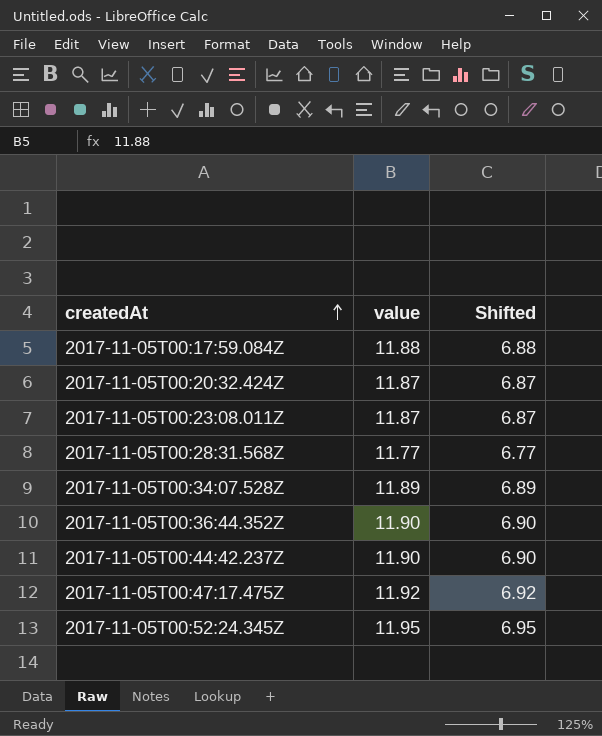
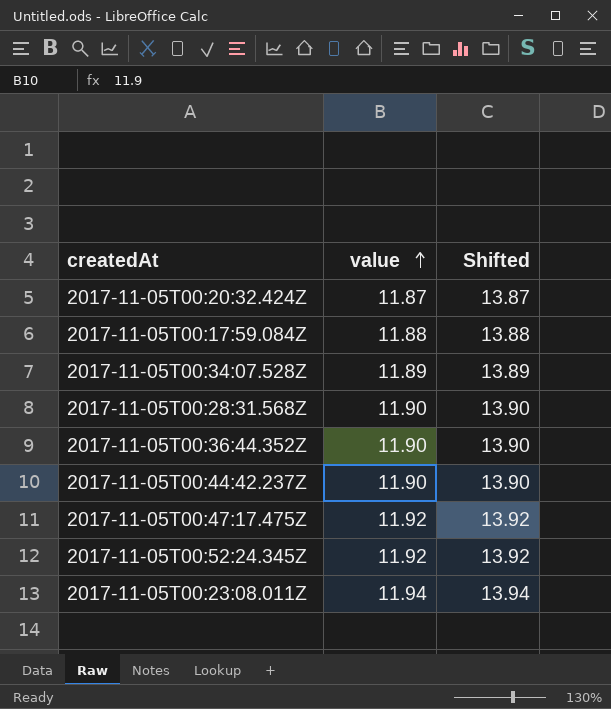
row order: createdAt ascending -> value ascending
column Shifted | formula: [value] - 5 -> [value] + 2
2017-11-05T00:28:31.568Z | value: 11.77 -> 11.90
2017-11-05T00:52:24.345Z | value: 11.95 -> 11.92
2017-11-05T00:23:08.011Z | value: 11.87 -> 11.94

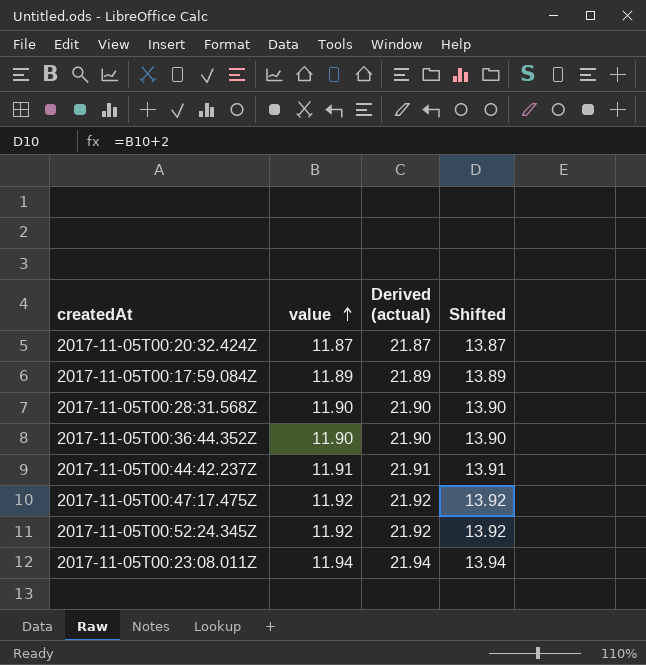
column Derived (actual) | formula: none -> [value] + 10
row 2017-11-05T00:34:07.528Z: 11.89 | 13.89 -> none
2017-11-05T00:17:59.084Z | value: 11.88 -> 11.89
2017-11-05T00:17:59.084Z | Shifted: 13.88 -> 13.89
2017-11-05T00:44:42.237Z | value: 11.90 -> 11.91
2017-11-05T00:44:42.237Z | Shifted: 13.90 -> 13.91

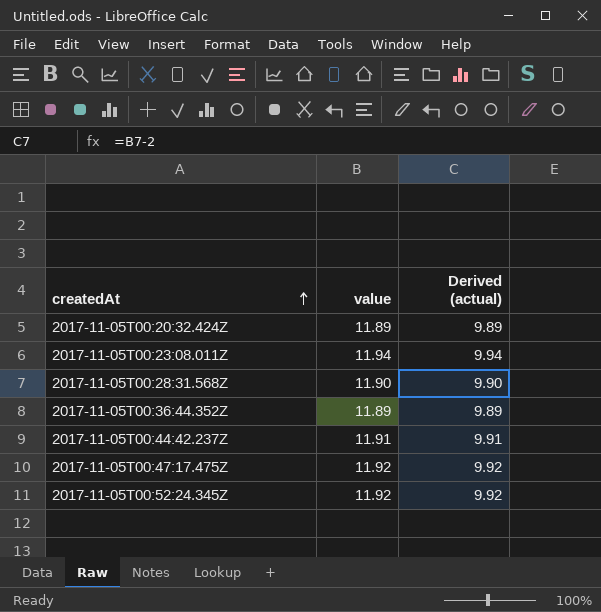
row order: value ascending -> createdAt ascending
column Shifted | formula: [value] + 2 -> none
column Derived (actual) | formula: [value] + 10 -> [value] - 2
row 2017-11-05T00:17:59.084Z: 11.89 | 21.89 | 13.89 -> none
2017-11-05T00:20:32.424Z | value: 11.87 -> 11.89
2017-11-05T00:36:44.352Z | value: 11.90 -> 11.89

